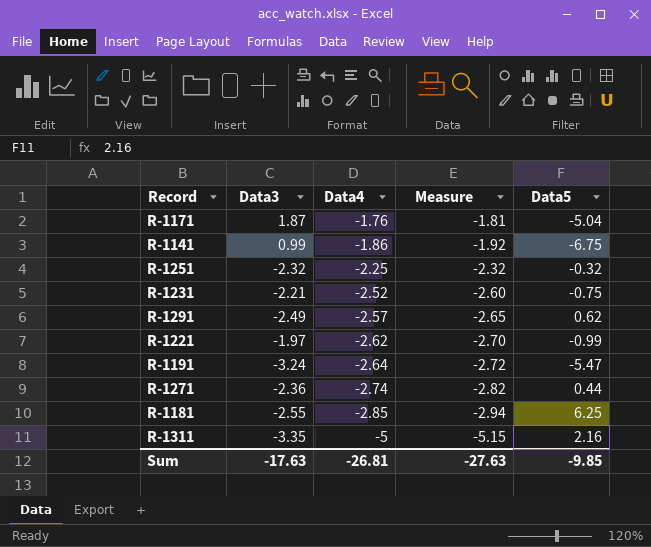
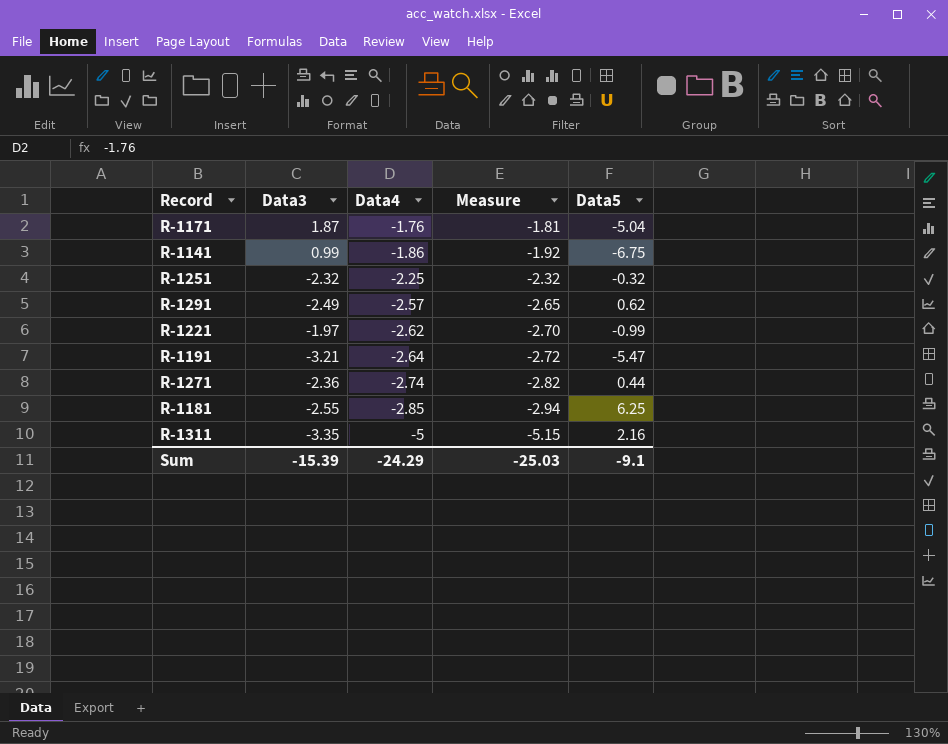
row R-1231: -2.21 | -2.52 | -2.60 | -0.75 -> none
R-1191 | Data3: -3.24 -> -3.21
Sum | Data3: -17.63 -> -15.39
Sum | Data4: -26.81 -> -24.29
Sum | Measure: -27.63 -> -25.03
Sum | Data5: -9.85 -> -9.1

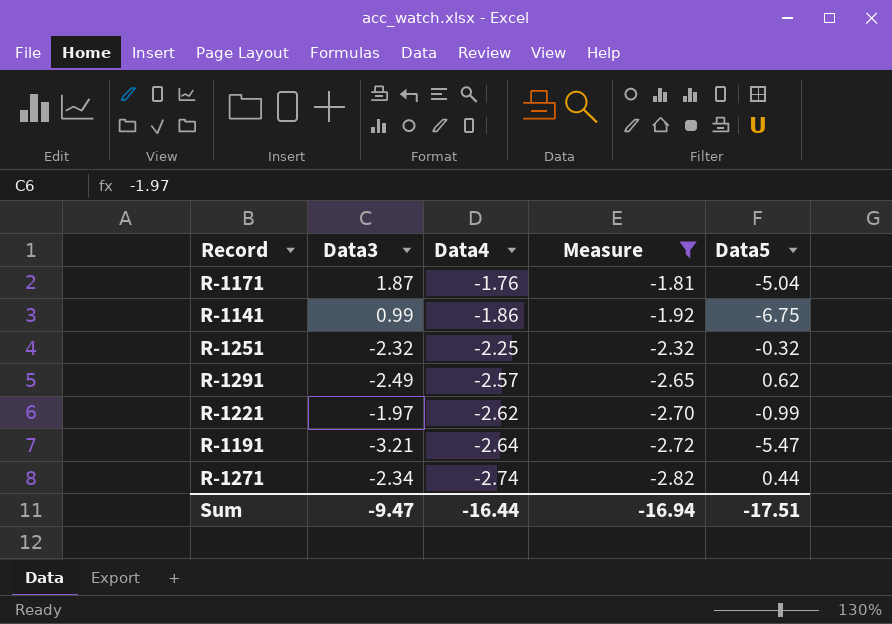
filter: none -> Measure >= -2.82
R-1271 | Data3: -2.36 -> -2.34
Sum | Data3: -15.39 -> -9.47
Sum | Data4: -24.29 -> -16.44
Sum | Measure: -25.03 -> -16.94
Sum | Data5: -9.1 -> -17.51

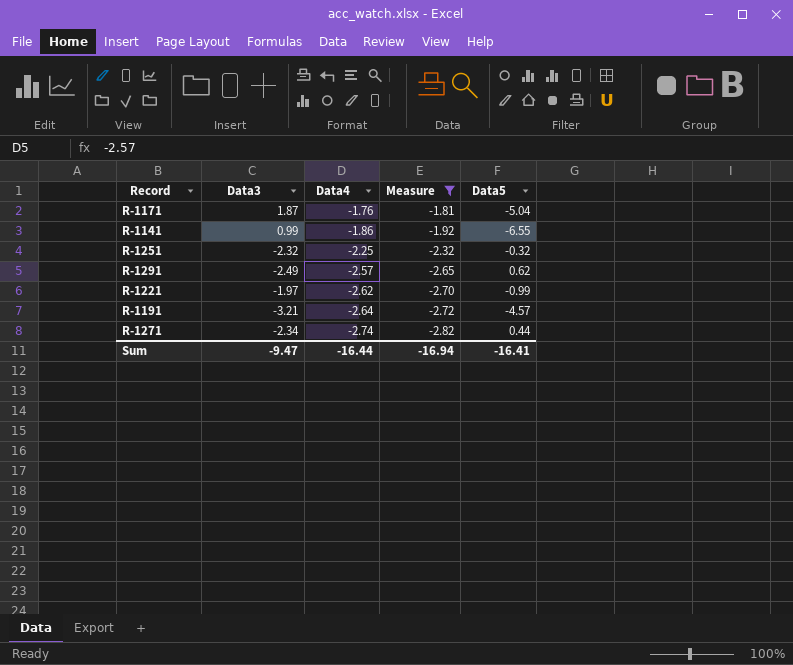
R-1141 | Data5: -6.75 -> -6.55
R-1191 | Data5: -5.47 -> -4.57
Sum | Data5: -17.51 -> -16.41

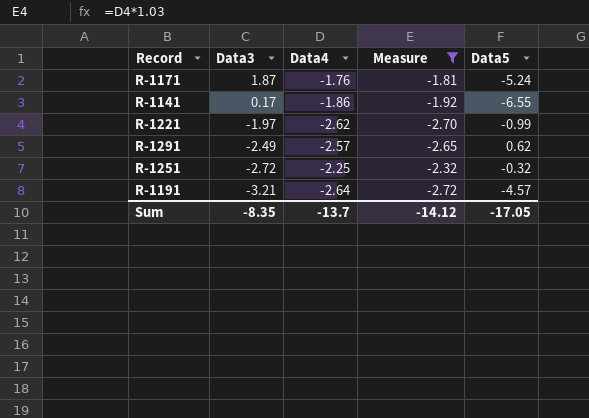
row order: Data4 descending -> Data3 descending
row R-1271: -2.34 | -2.74 | -2.82 | 0.44 -> none
R-1171 | Data5: -5.04 -> -5.24
R-1141 | Data3: 0.99 -> 0.17
R-1251 | Data3: -2.32 -> -2.72
Sum | Data3: -9.47 -> -8.35
Sum | Data4: -16.44 -> -13.7
Sum | Measure: -16.94 -> -14.12
Sum | Data5: -16.41 -> -17.05

